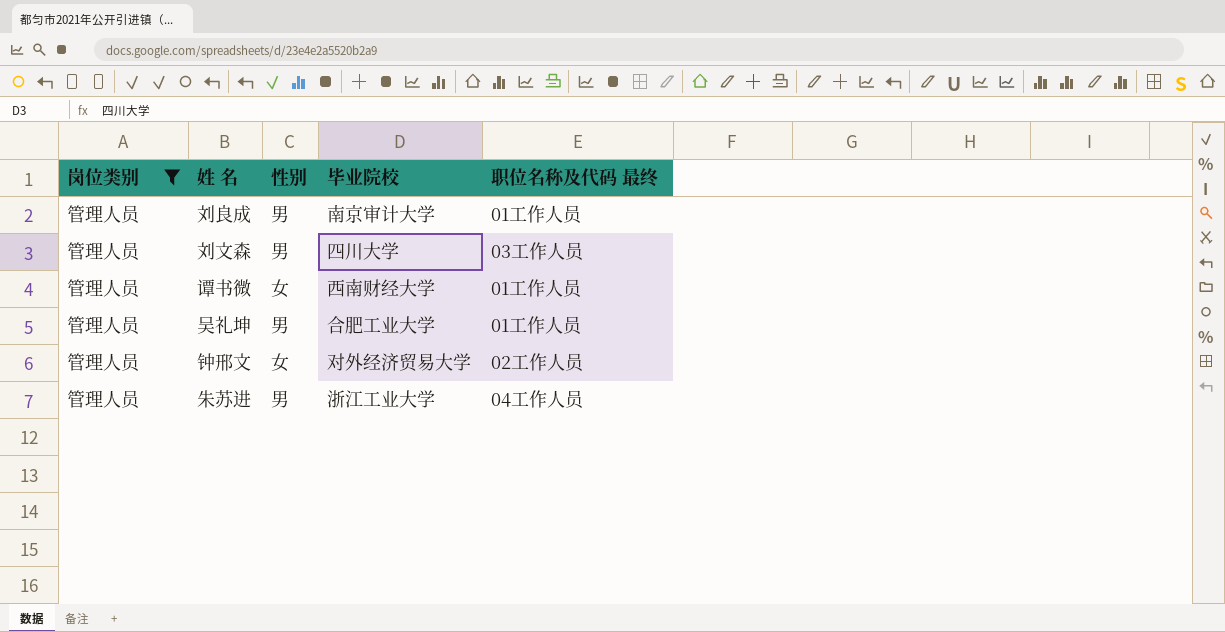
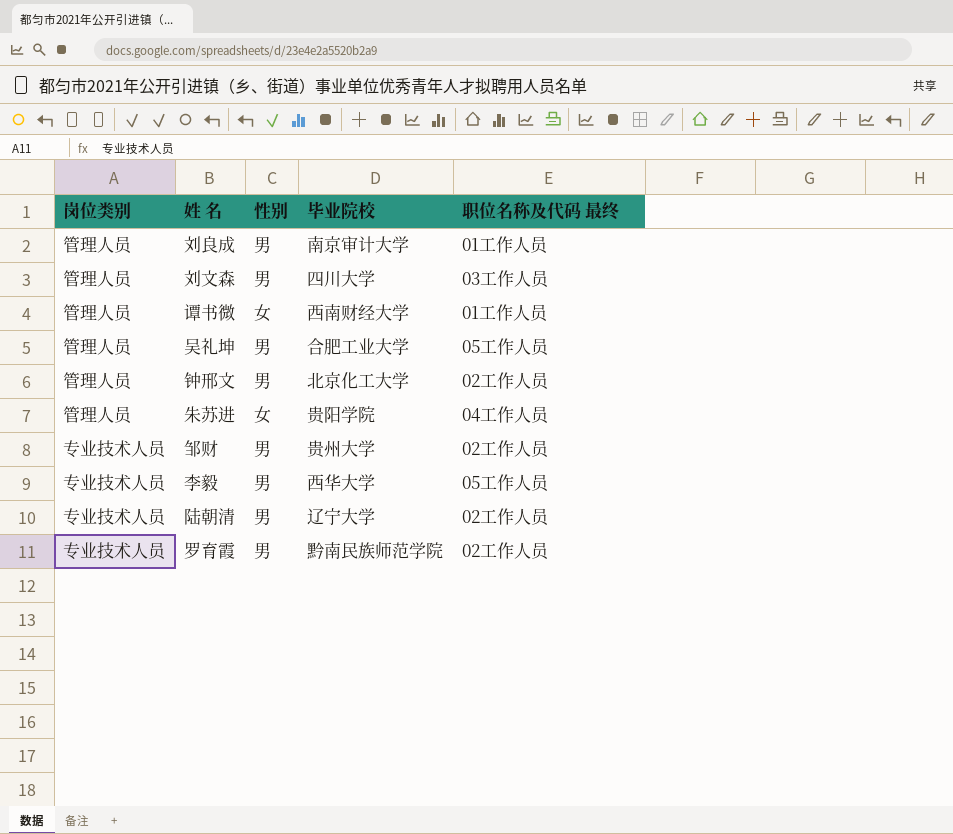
filter: 岗位类别 = 管理人员 -> none
吴礼坤 | 职位名称及代码 最终: 01工作人员 -> 05工作人员
钟邢文 | 性别: 女 -> 男
钟邢文 | 毕业院校: 对外经济贸易大学 -> 北京化工大学
朱苏进 | 性别: 男 -> 女
朱苏进 | 毕业院校: 浙江工业大学 -> 贵阳学院

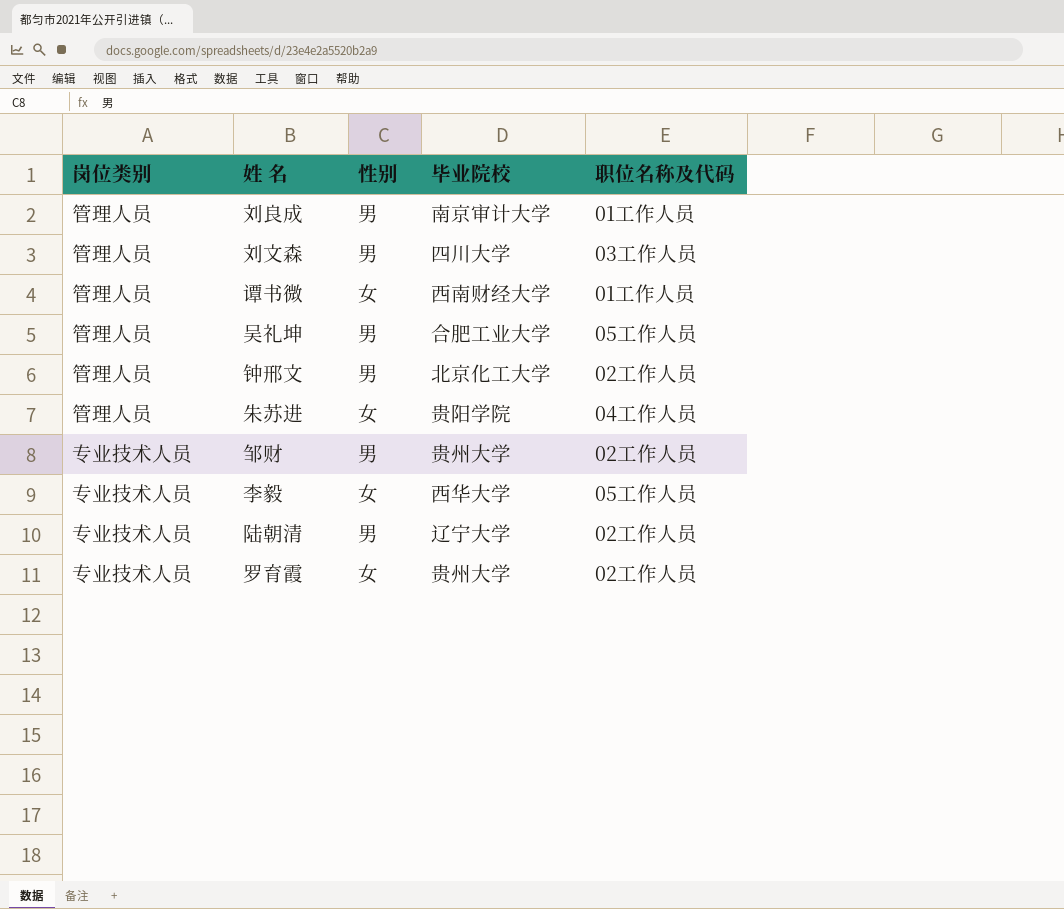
column name: 职位名称及代码 最终 -> 职位名称及代码
李毅 | 性别: 男 -> 女
罗育霞 | 性别: 男 -> 女
罗育霞 | 毕业院校: 黔南民族师范学院 -> 贵州大学

